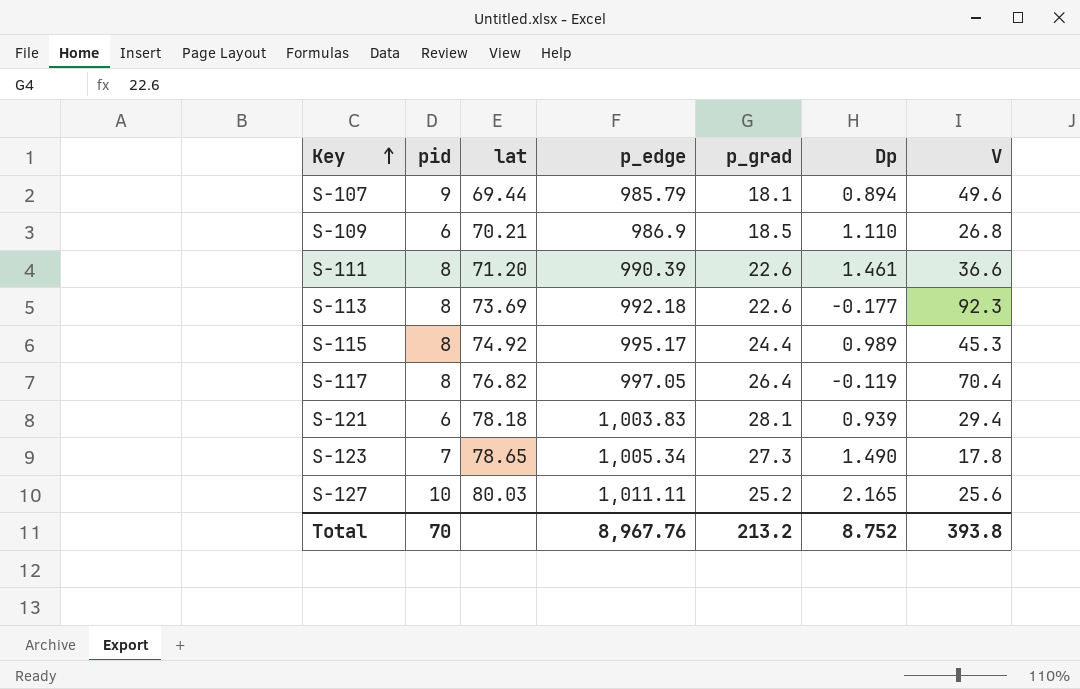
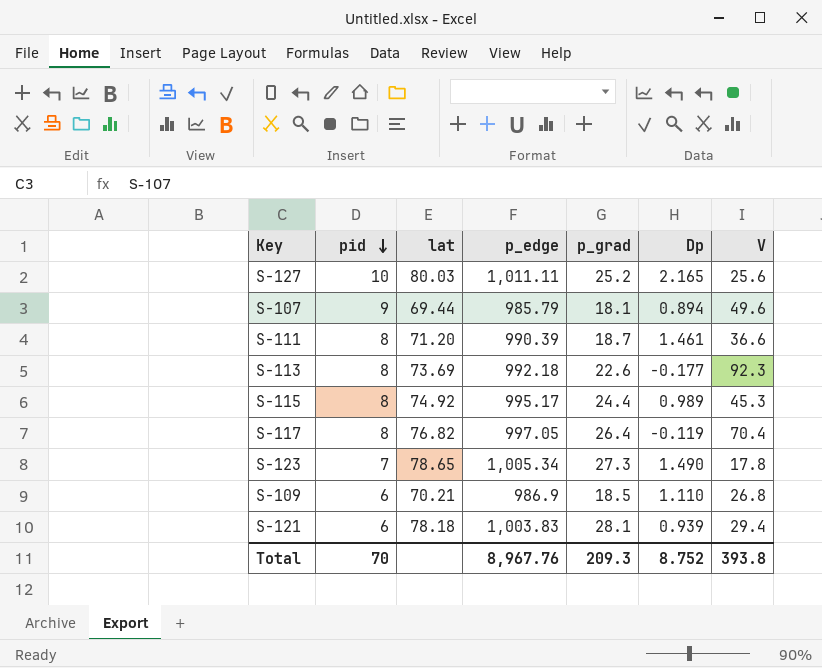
row order: Key ascending -> pid descending
S-111 | p_grad: 22.6 -> 18.7
Total | p_grad: 213.2 -> 209.3

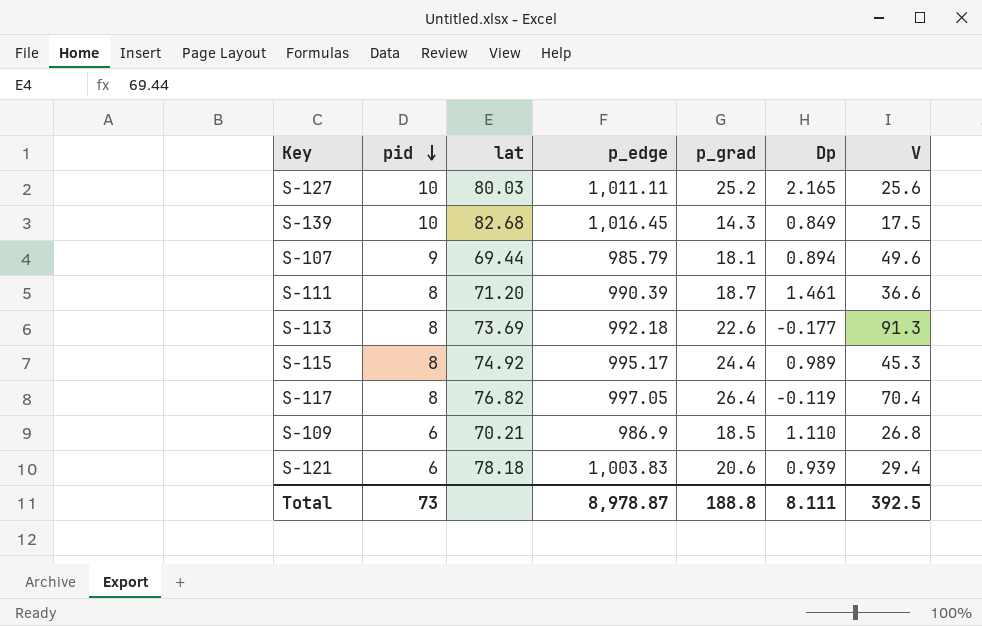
row S-123: 7 | 78.65 | 1,005.34 | 27.3 | 1.490 | 17.8 -> none
row S-139: none -> 10 | 82.68 | 1,016.45 | 14.3 | 0.849 | 17.5
S-113 | V: 92.3 -> 91.3
S-121 | p_grad: 28.1 -> 20.6
Total | pid: 70 -> 73
Total | p_edge: 8,967.76 -> 8,978.87
Total | p_grad: 209.3 -> 188.8
Total | Dp: 8.752 -> 8.111
Total | V: 393.8 -> 392.5

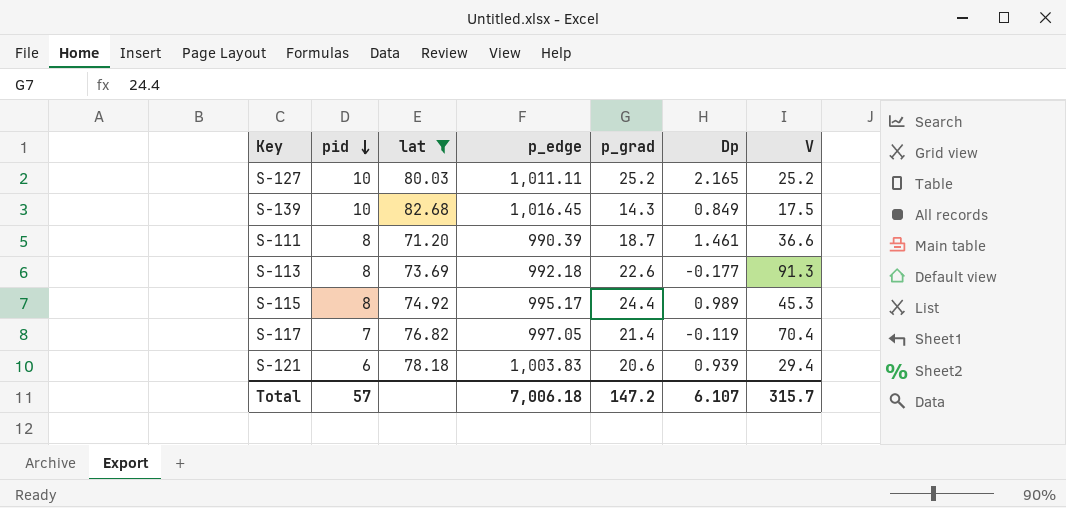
filter: none -> lat >= 71.20
S-127 | V: 25.6 -> 25.2
S-117 | pid: 8 -> 7
S-117 | p_grad: 26.4 -> 21.4
Total | pid: 73 -> 57
Total | p_edge: 8,978.87 -> 7,006.18
Total | p_grad: 188.8 -> 147.2
Total | Dp: 8.111 -> 6.107
Total | V: 392.5 -> 315.7

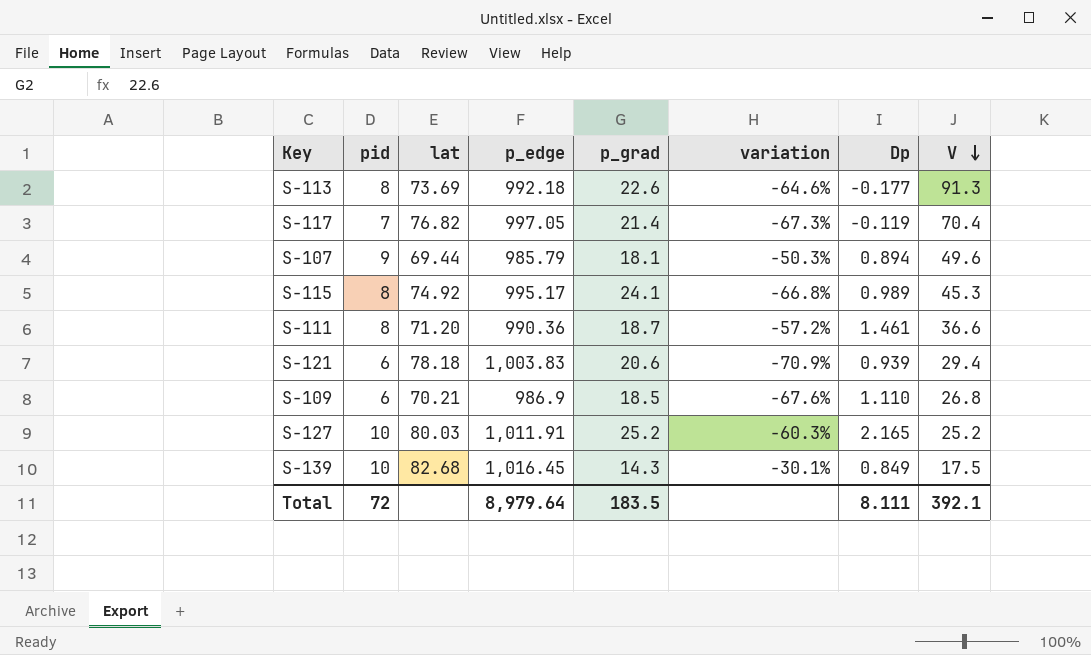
filter: lat >= 71.20 -> none
row order: pid descending -> V descending
column variation | formula: none -> ([pid] - [p_grad]) / [p_grad]
S-115 | p_grad: 24.4 -> 24.1
S-111 | p_edge: 990.39 -> 990.36
S-127 | p_edge: 1,011.11 -> 1,011.91
Total | pid: 57 -> 72
Total | p_edge: 7,006.18 -> 8,979.64
Total | p_grad: 147.2 -> 183.5
Total | Dp: 6.107 -> 8.111
Total | V: 315.7 -> 392.1

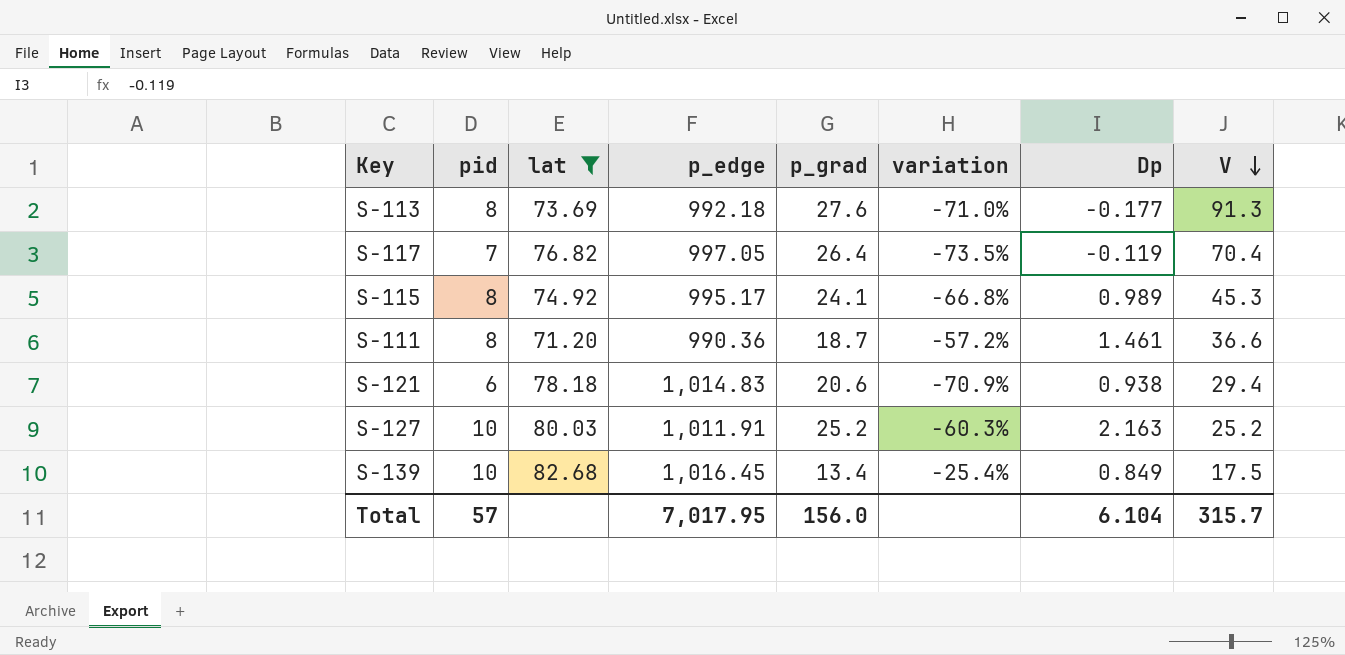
filter: none -> lat >= 71.20
S-113 | p_grad: 22.6 -> 27.6
S-113 | variation: -64.6% -> -71.0%
S-117 | p_grad: 21.4 -> 26.4
S-117 | variation: -67.3% -> -73.5%
S-121 | p_edge: 1,003.83 -> 1,014.83
S-121 | Dp: 0.939 -> 0.938
S-127 | Dp: 2.165 -> 2.163
S-139 | p_grad: 14.3 -> 13.4
S-139 | variation: -30.1% -> -25.4%
Total | pid: 72 -> 57
Total | p_edge: 8,979.64 -> 7,017.95
Total | p_grad: 183.5 -> 156.0
Total | Dp: 8.111 -> 6.104
Total | V: 392.1 -> 315.7

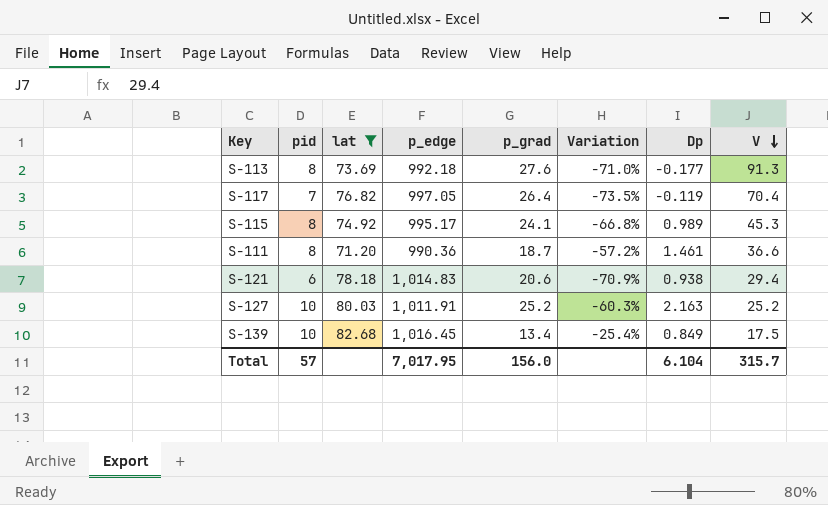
column name: variation -> Variation

